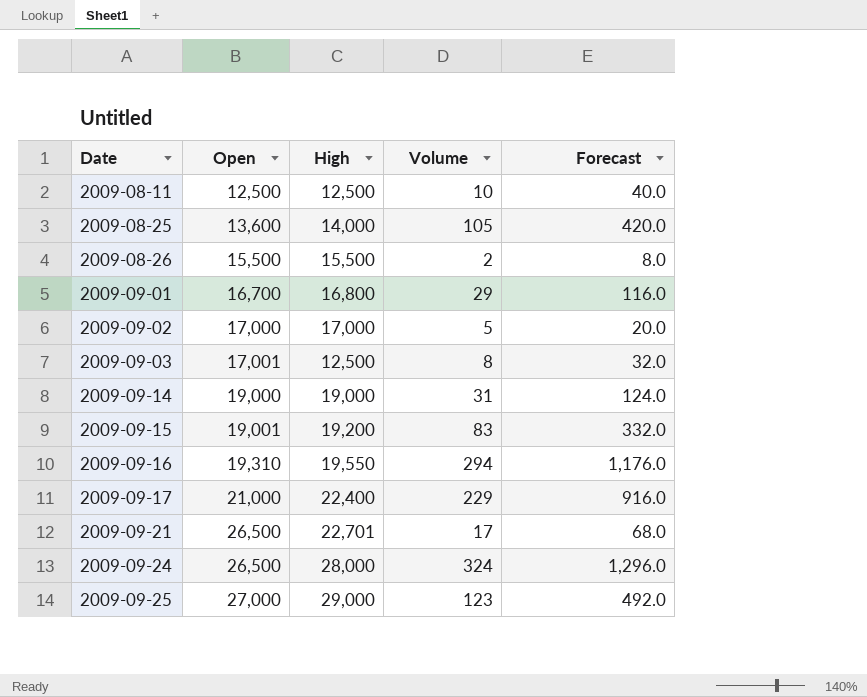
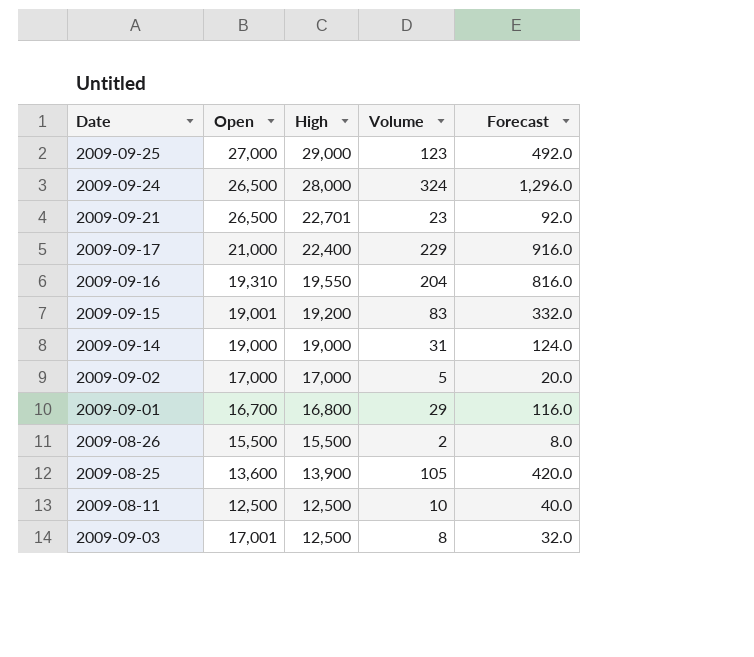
row order: Date ascending -> High descending
2009-09-21 | Volume: 17 -> 23
2009-09-21 | Forecast: 68.0 -> 92.0
2009-09-16 | Volume: 294 -> 204
2009-09-16 | Forecast: 1,176.0 -> 816.0
2009-08-25 | High: 14,000 -> 13,900

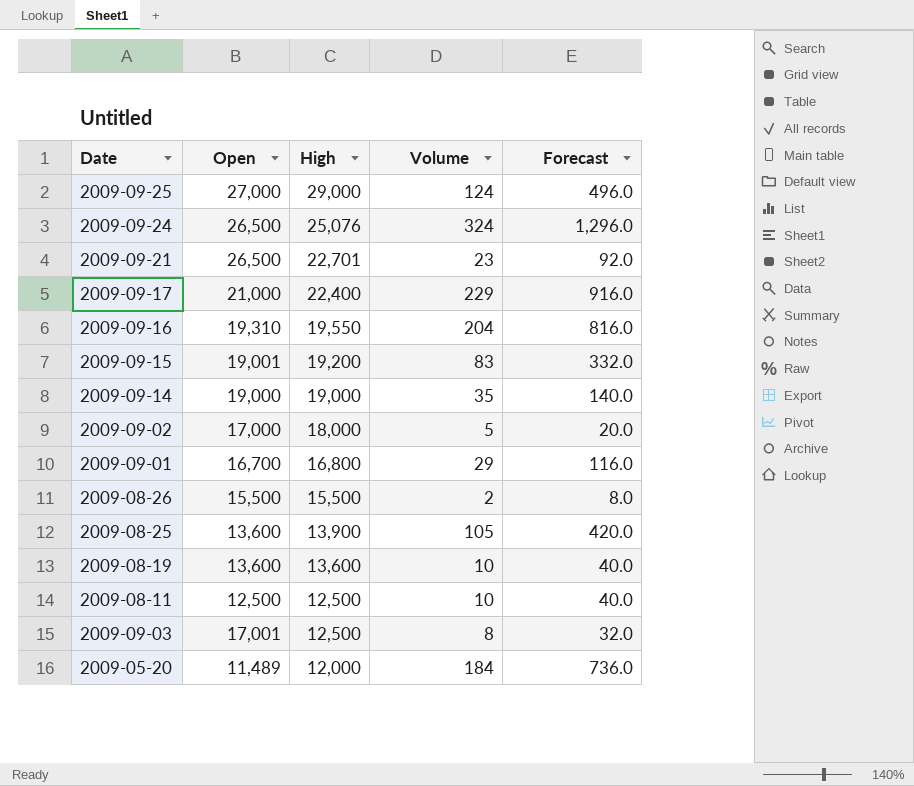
2009-09-25 | Volume: 123 -> 124
2009-09-25 | Forecast: 492.0 -> 496.0
2009-09-24 | High: 28,000 -> 25,076
2009-09-14 | Volume: 31 -> 35
2009-09-14 | Forecast: 124.0 -> 140.0
2009-09-02 | High: 17,000 -> 18,000
row 2009-08-19: none -> 13,600 | 13,600 | 10 | 40.0
row 2009-05-20: none -> 11,489 | 12,000 | 184 | 736.0

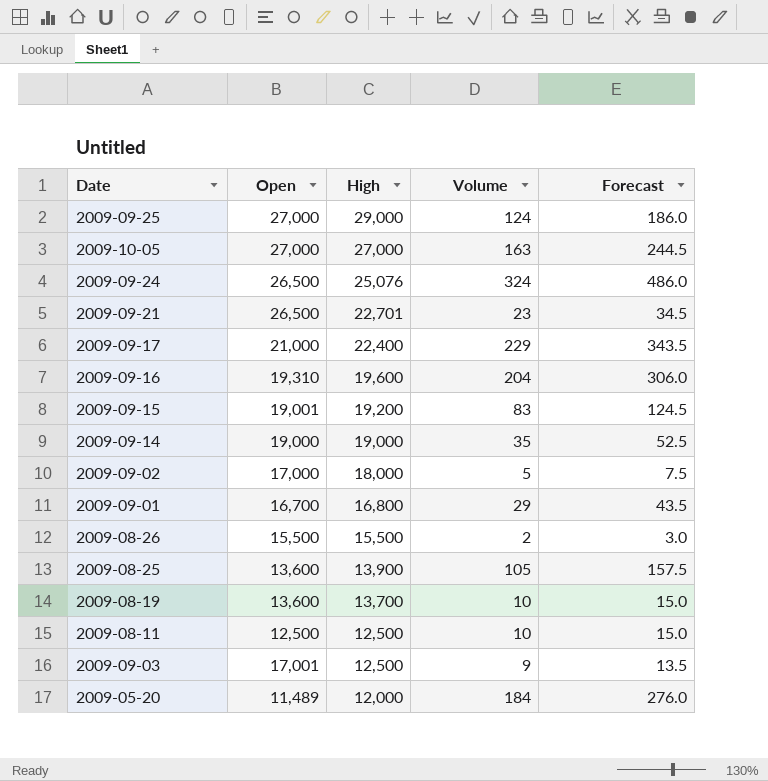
column Forecast | formula: [Volume] * 4 -> [Volume] * 1.5
row 2009-10-05: none -> 27,000 | 27,000 | 163 | 244.5
2009-09-16 | High: 19,550 -> 19,600
2009-08-19 | High: 13,600 -> 13,700
2009-09-03 | Volume: 8 -> 9

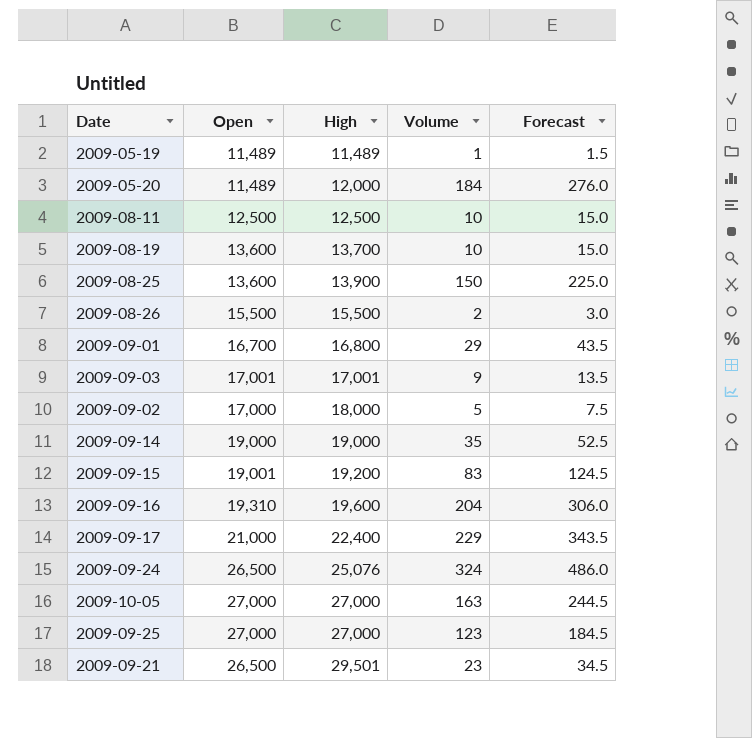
row order: High descending -> High ascending
row 2009-05-19: none -> 11,489 | 11,489 | 1 | 1.5
2009-08-25 | Volume: 105 -> 150
2009-08-25 | Forecast: 157.5 -> 225.0
2009-09-03 | High: 12,500 -> 17,001
2009-09-25 | High: 29,000 -> 27,000
2009-09-25 | Volume: 124 -> 123
2009-09-25 | Forecast: 186.0 -> 184.5
2009-09-21 | High: 22,701 -> 29,501

